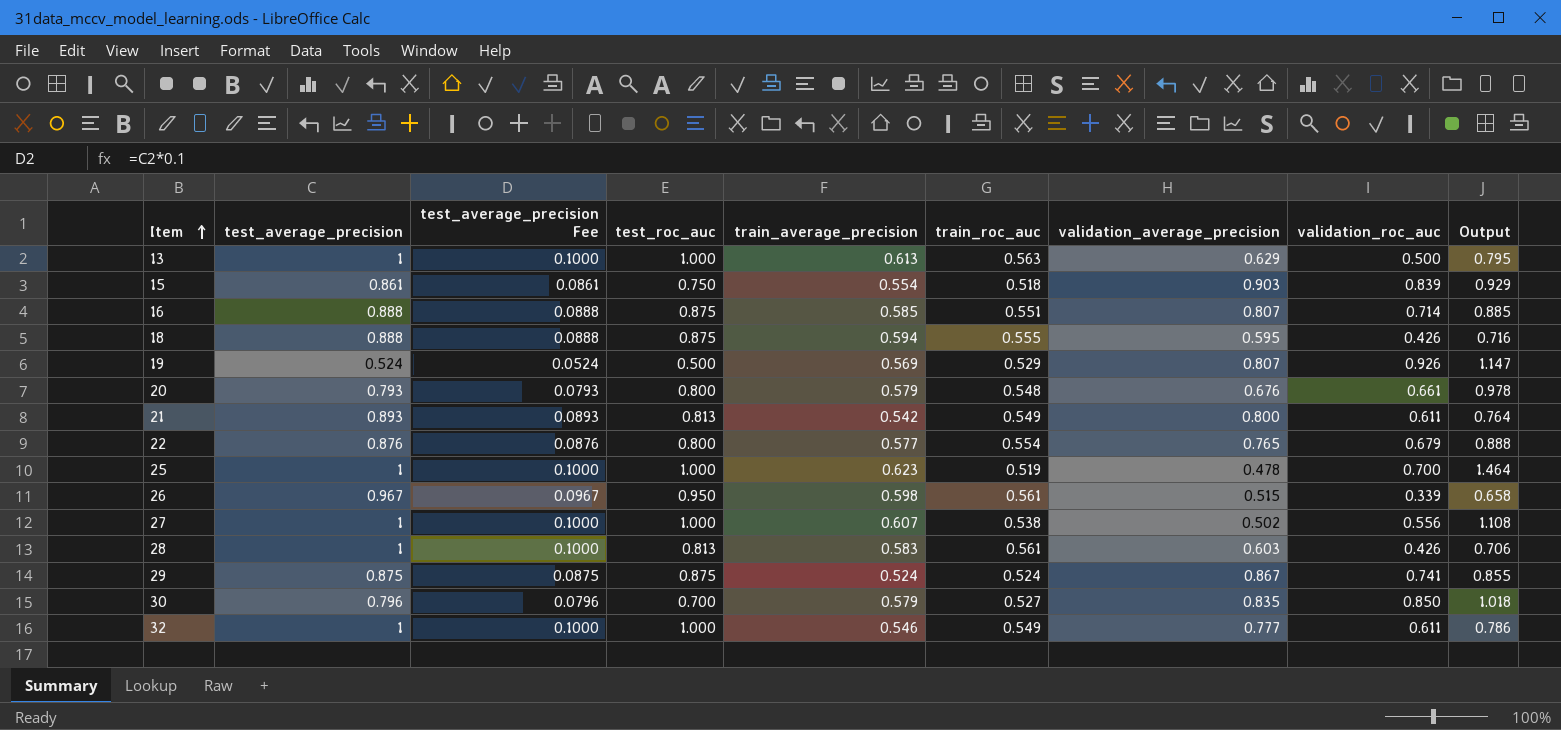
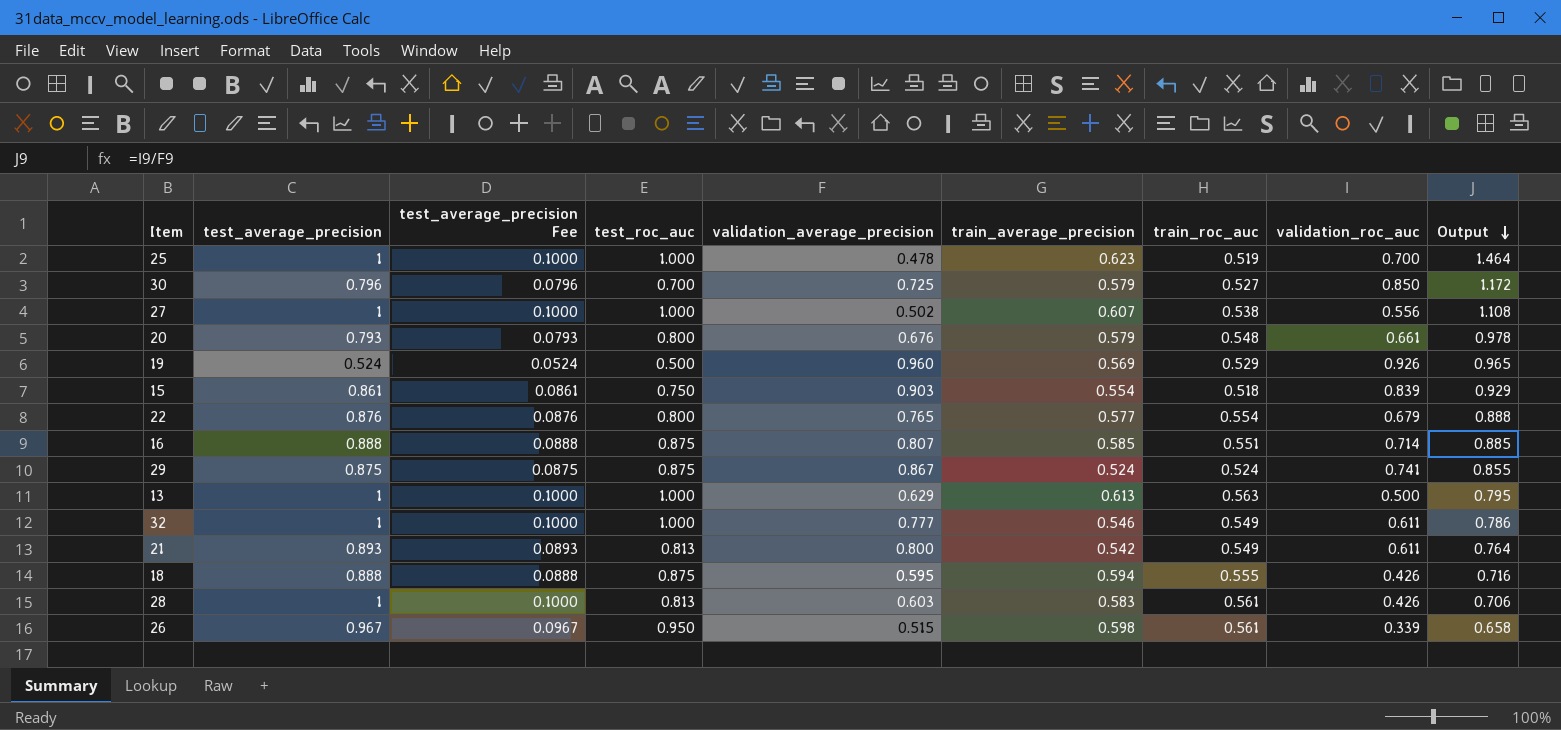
row order: Item ascending -> Output descending
column validation_average_precision | position: 7 -> 5
30 | validation_average_precision: 0.835 -> 0.725
30 | Output: 1.018 -> 1.172
19 | validation_average_precision: 0.807 -> 0.960
19 | Output: 1.147 -> 0.965

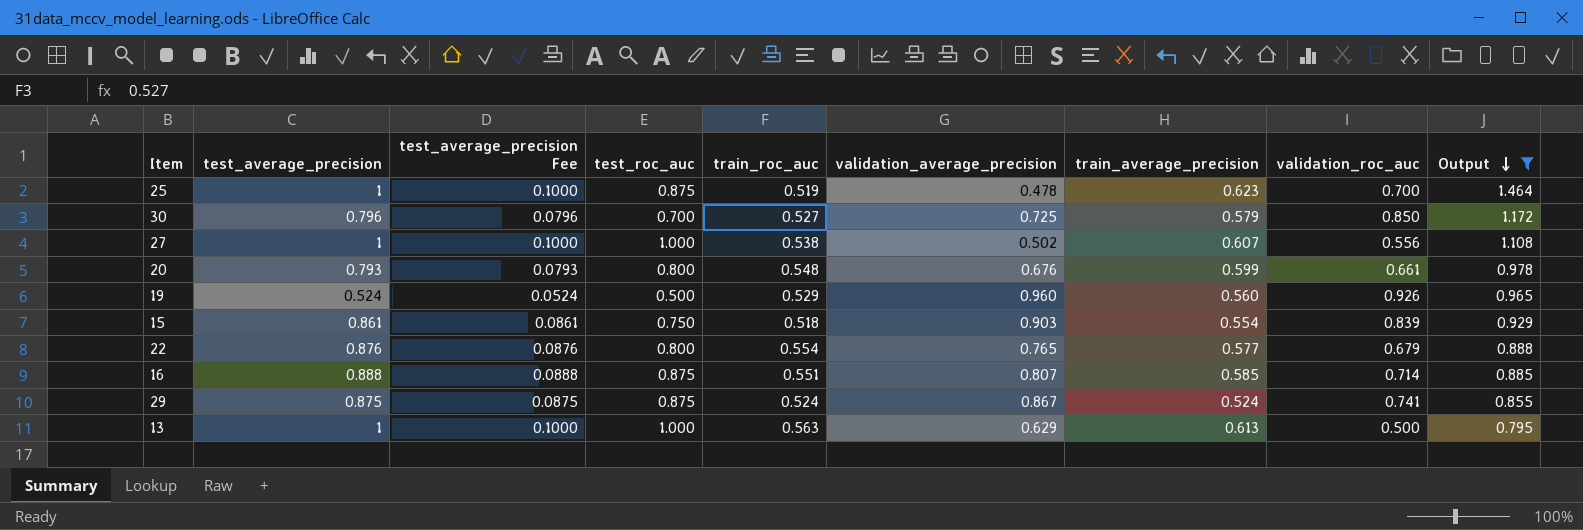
filter: none -> Output >= 0.795
column train_roc_auc | position: 7 -> 5
25 | test_roc_auc: 1.000 -> 0.875
20 | train_average_precision: 0.579 -> 0.599
19 | train_average_precision: 0.569 -> 0.560

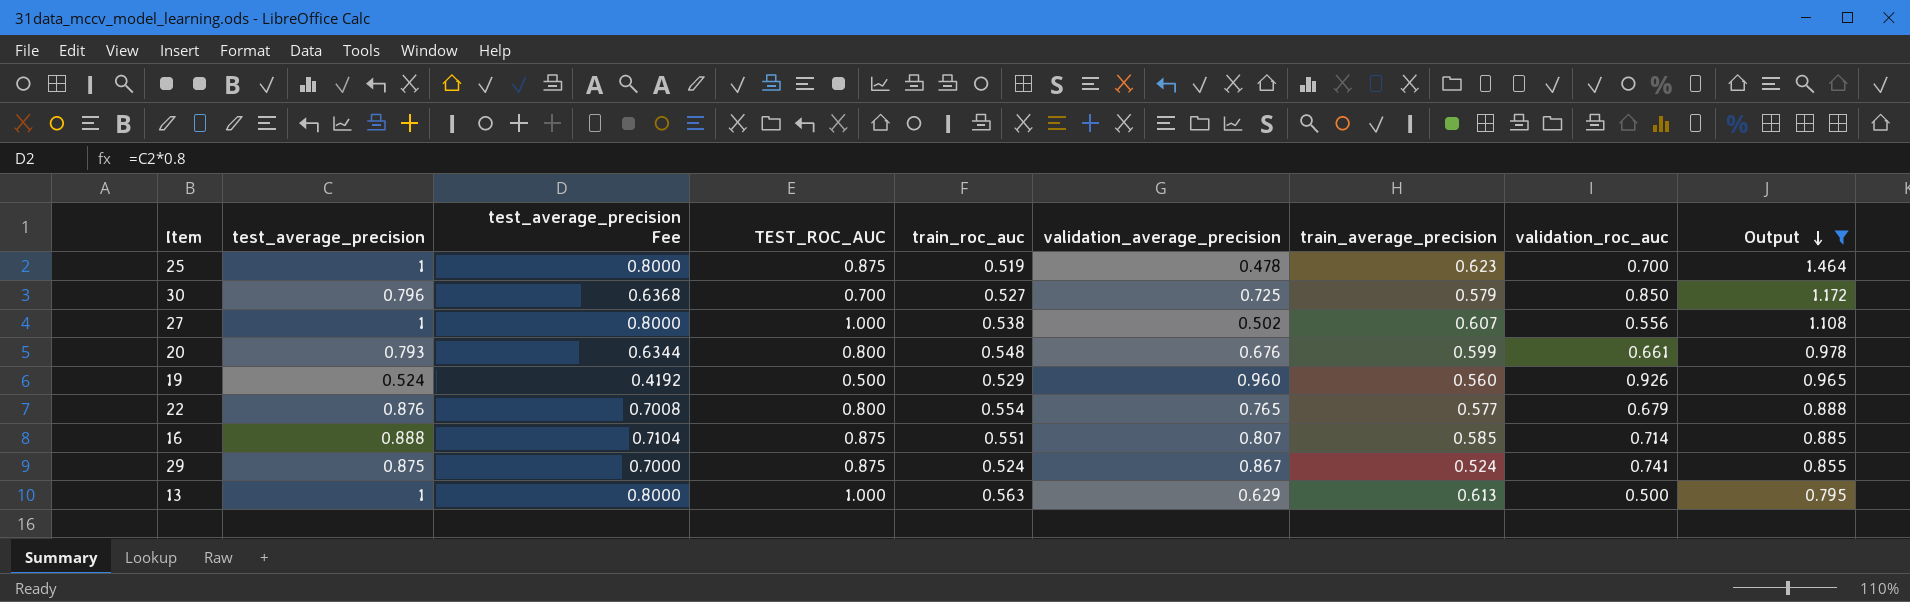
column test_average_precision Fee | formula: [test_average_precision] * 0.1 -> [test_average_precision] * 0.8
column name: test_roc_auc -> TEST_ROC_AUC
row 15: 0.861 | 0.0861 | 0.750 | 0.518 | 0.903 | 0.554 | 0.839 | 0.929 -> none

